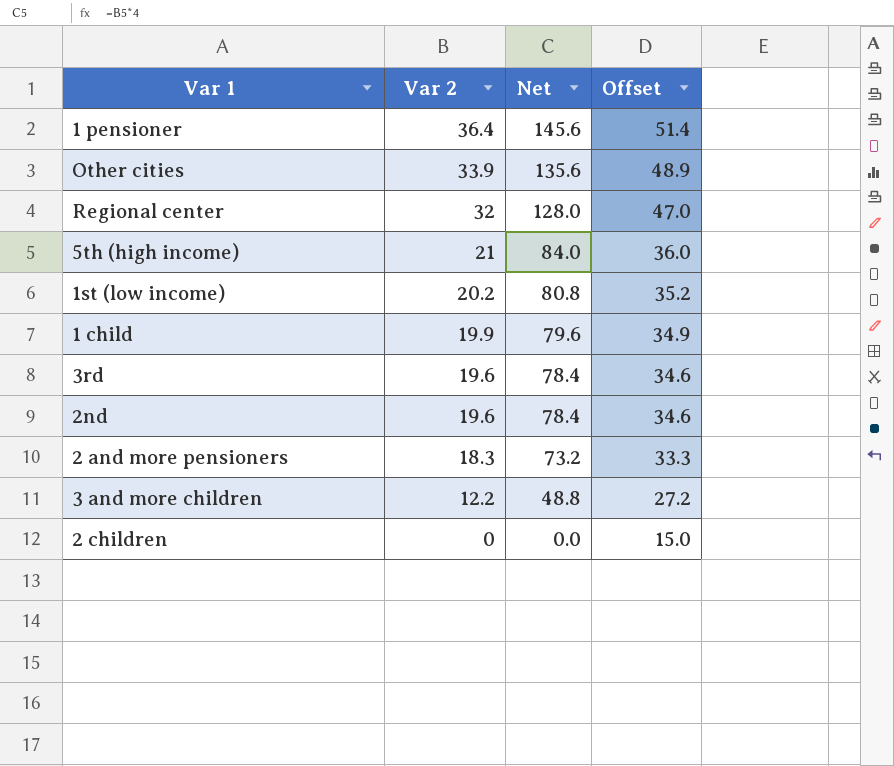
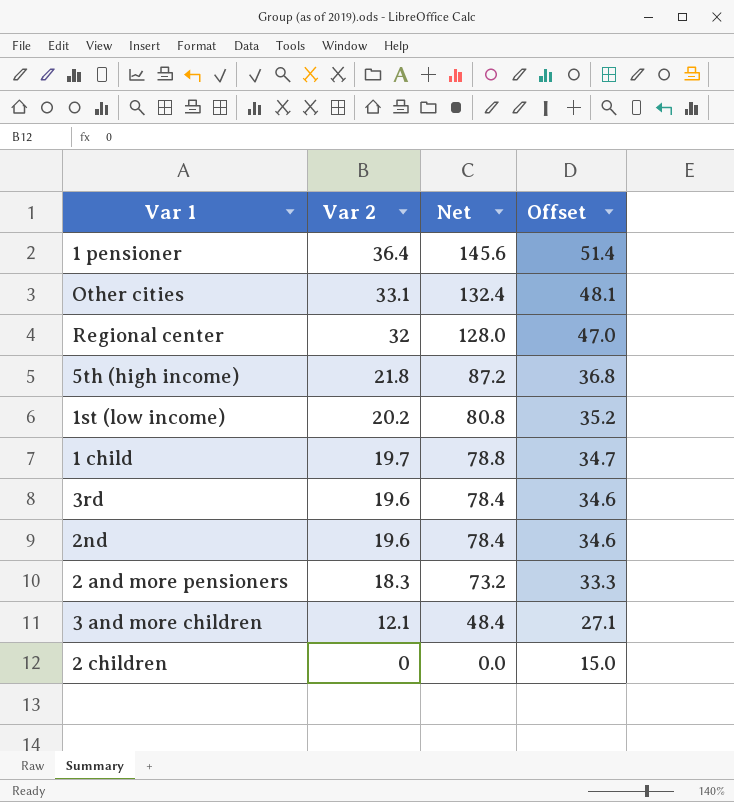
Other cities | Var 2: 33.9 -> 33.1
Other cities | Net: 135.6 -> 132.4
Other cities | Offset: 48.9 -> 48.1
5th (high income) | Var 2: 21 -> 21.8
5th (high income) | Net: 84.0 -> 87.2
5th (high income) | Offset: 36.0 -> 36.8
1 child | Var 2: 19.9 -> 19.7
1 child | Net: 79.6 -> 78.8
1 child | Offset: 34.9 -> 34.7
3 and more children | Var 2: 12.2 -> 12.1
3 and more children | Net: 48.8 -> 48.4
3 and more children | Offset: 27.2 -> 27.1

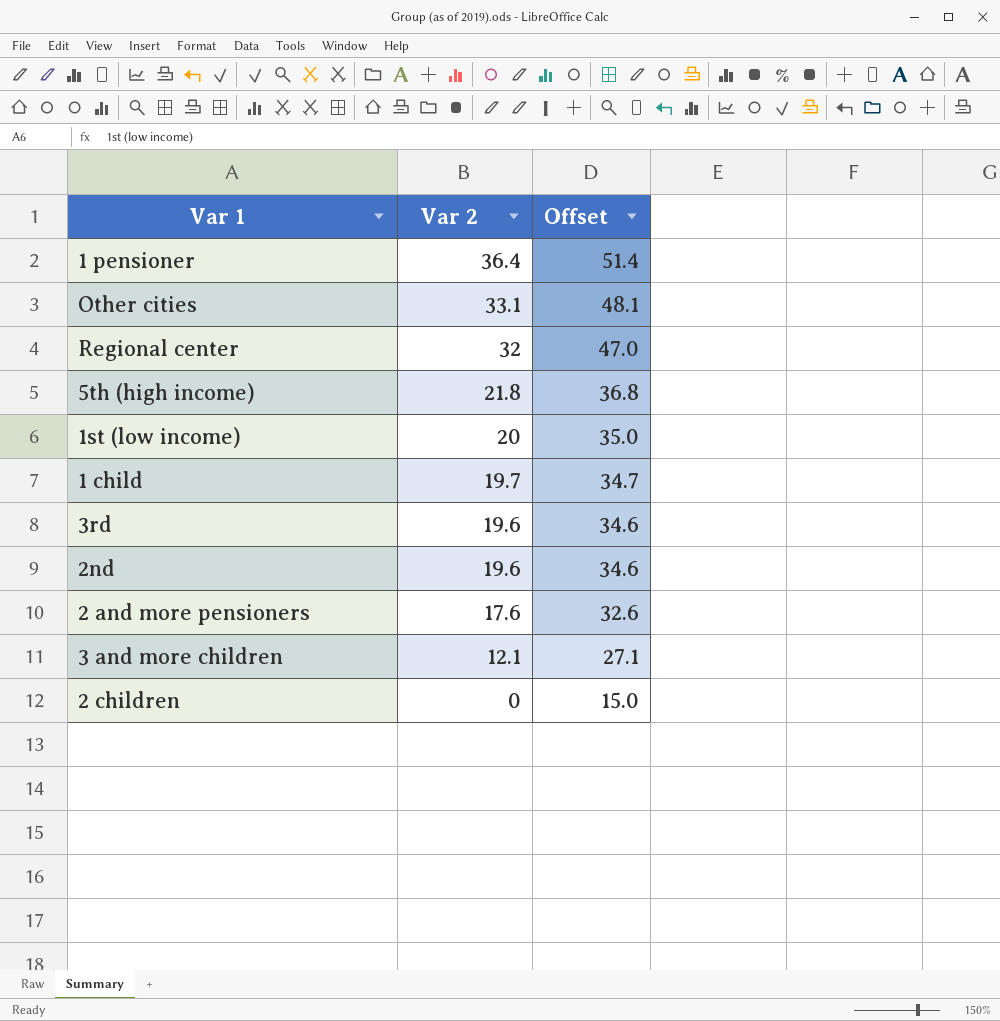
column Net | formula: [Var 2] * 4 -> none
1st (low income) | Var 2: 20.2 -> 20
1st (low income) | Offset: 35.2 -> 35.0
2 and more pensioners | Var 2: 18.3 -> 17.6
2 and more pensioners | Offset: 33.3 -> 32.6

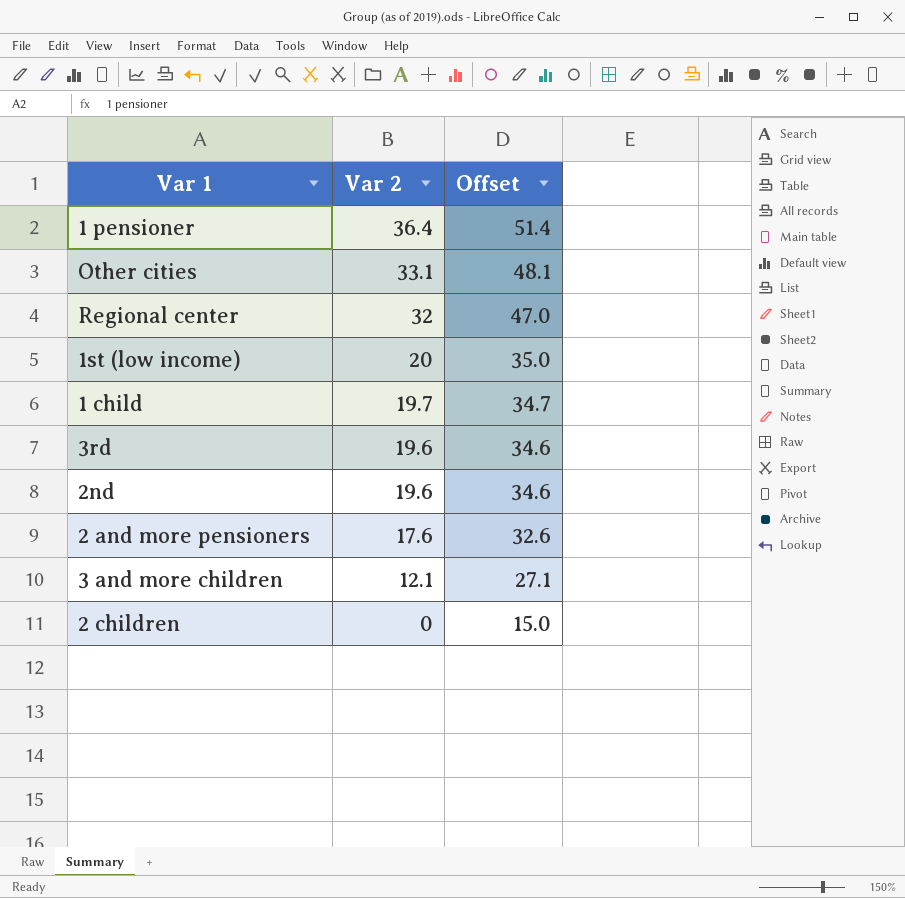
row 5th (high income): 21.8 | 36.8 -> none

